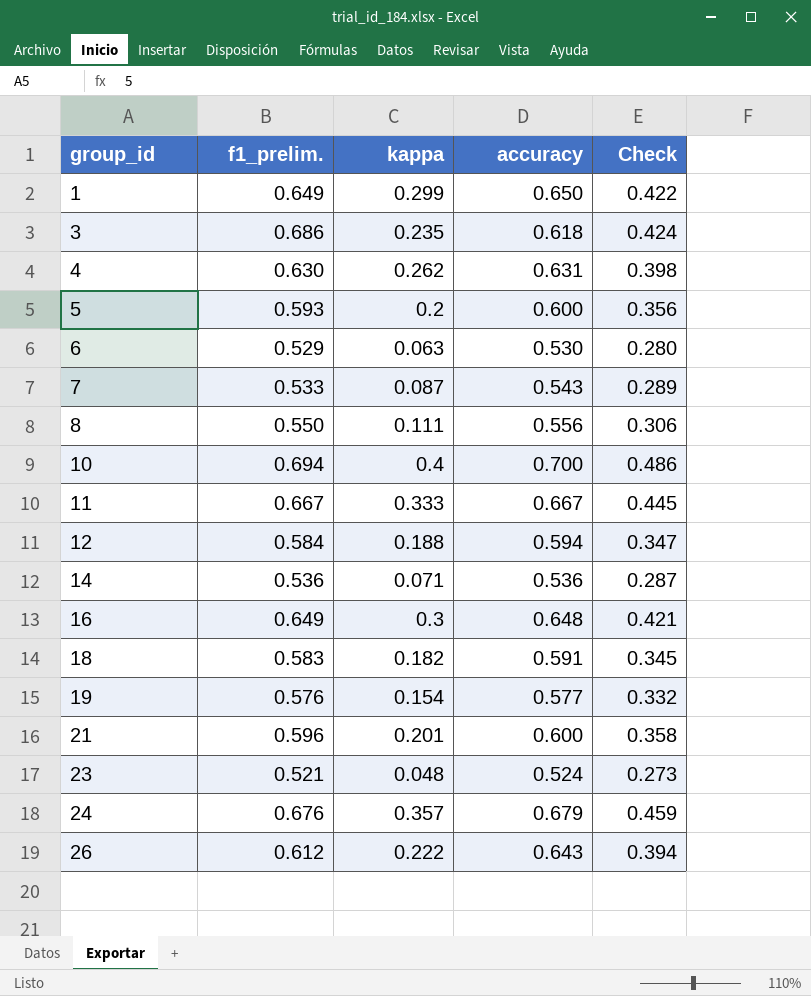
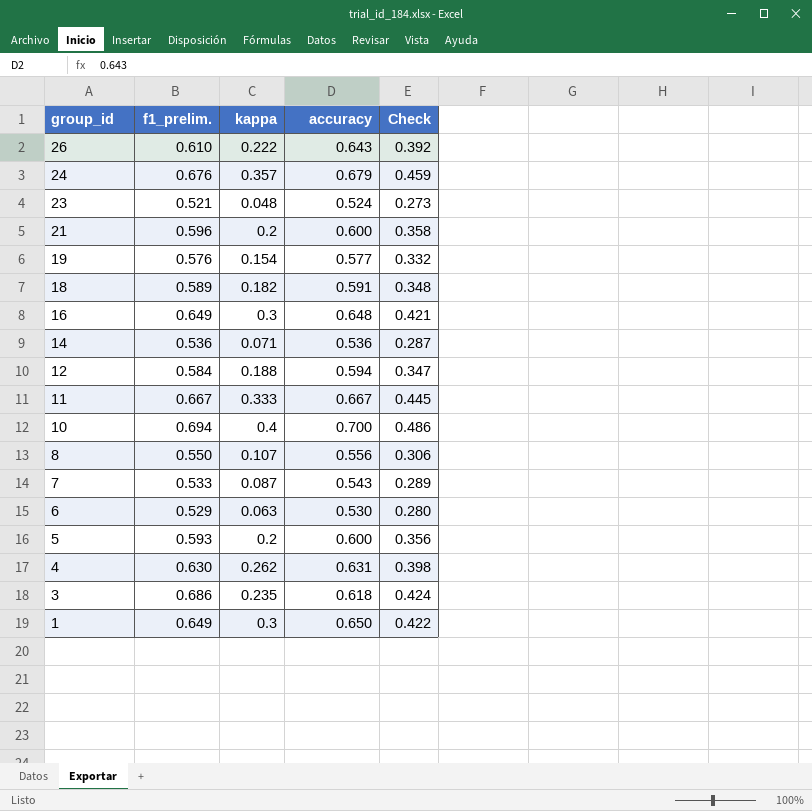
row order: group_id ascending -> group_id descending
26 | f1_prelim.: 0.612 -> 0.610
26 | Check: 0.394 -> 0.392
21 | kappa: 0.201 -> 0.2
18 | f1_prelim.: 0.583 -> 0.589
18 | Check: 0.345 -> 0.348
8 | kappa: 0.111 -> 0.107
1 | kappa: 0.299 -> 0.3

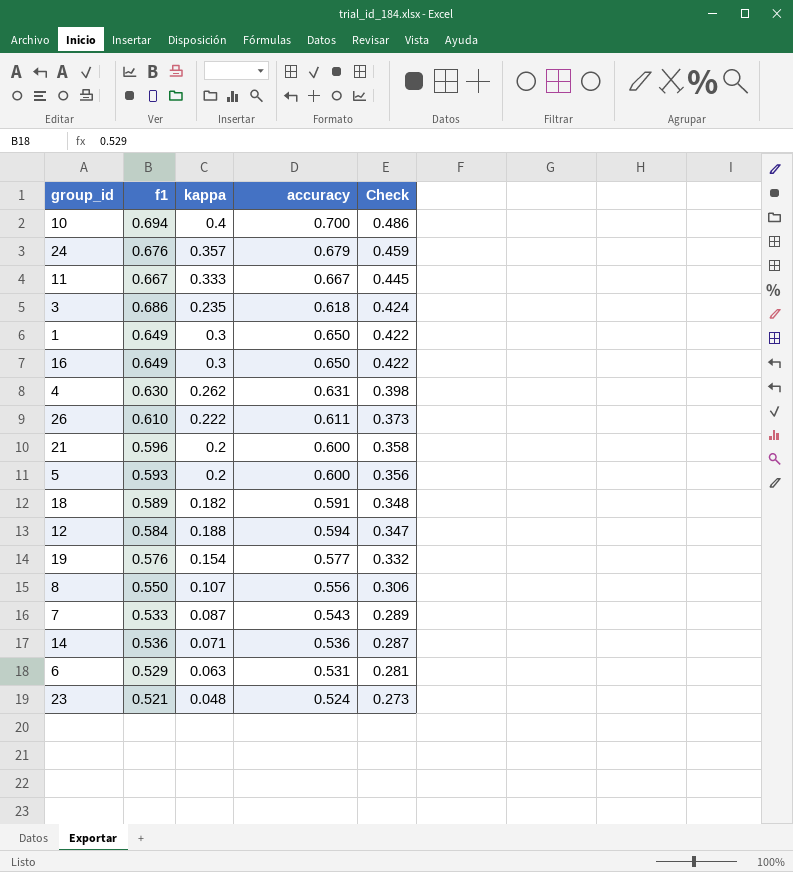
row order: group_id descending -> Check descending
column name: f1_prelim. -> f1
16 | accuracy: 0.648 -> 0.650
16 | Check: 0.421 -> 0.422
26 | accuracy: 0.643 -> 0.611
26 | Check: 0.392 -> 0.373
6 | accuracy: 0.530 -> 0.531
6 | Check: 0.280 -> 0.281

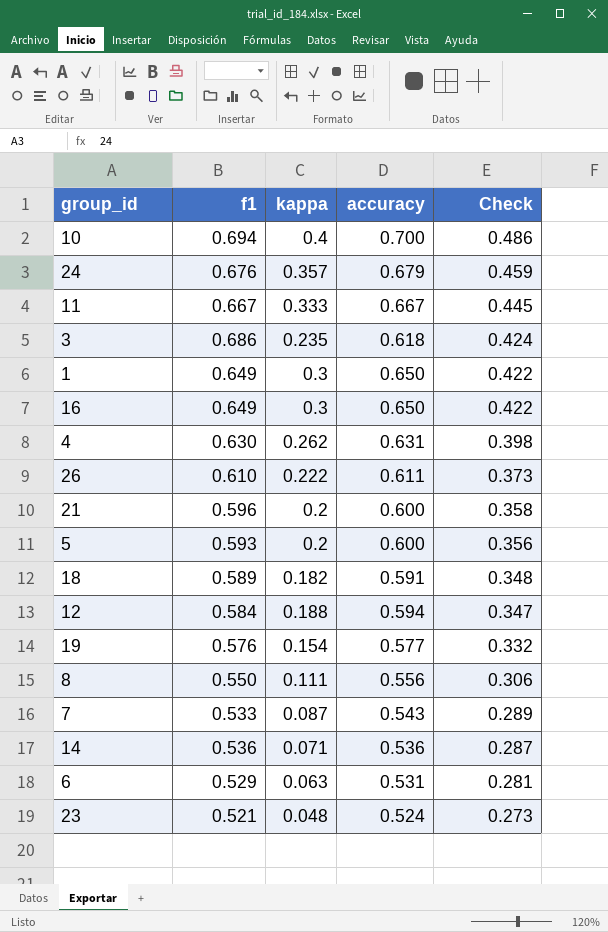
8 | kappa: 0.107 -> 0.111

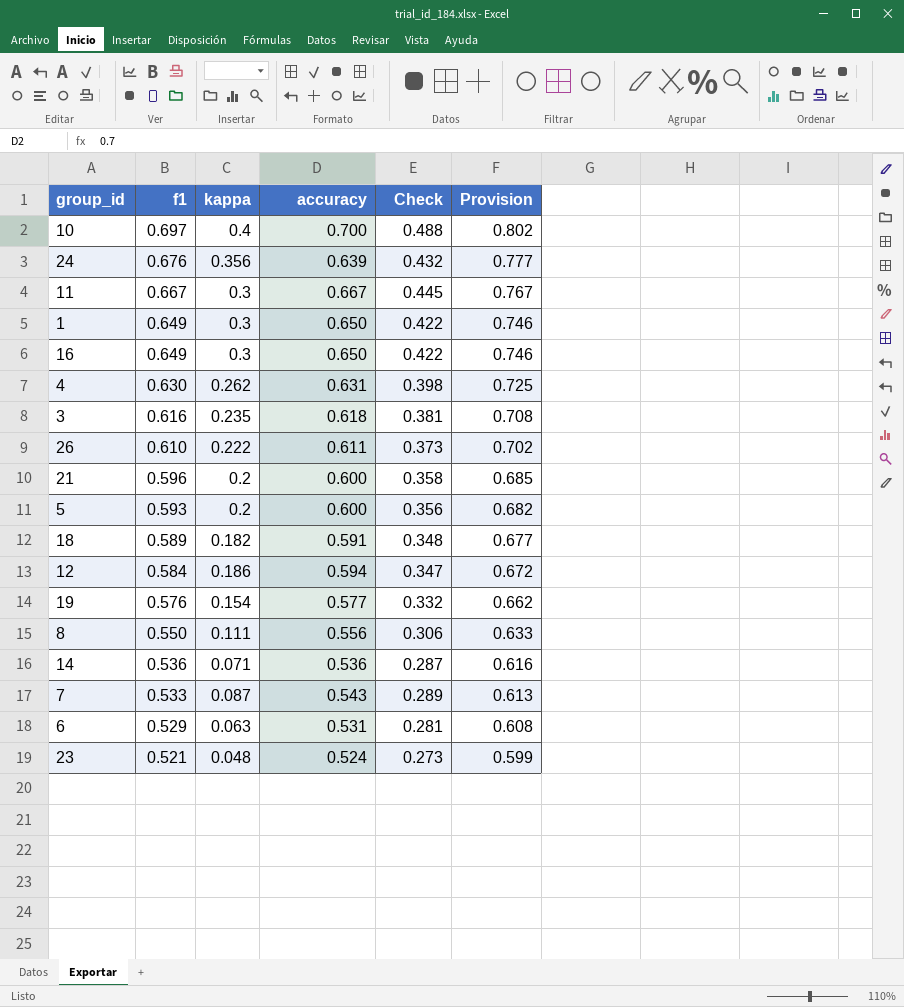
row order: Check descending -> f1 descending
column Provision | formula: none -> [f1] * 1.15
10 | f1: 0.694 -> 0.697
10 | Check: 0.486 -> 0.488
24 | kappa: 0.357 -> 0.356
24 | accuracy: 0.679 -> 0.639
24 | Check: 0.459 -> 0.432
11 | kappa: 0.333 -> 0.3
3 | f1: 0.686 -> 0.616
3 | Check: 0.424 -> 0.381
12 | kappa: 0.188 -> 0.186

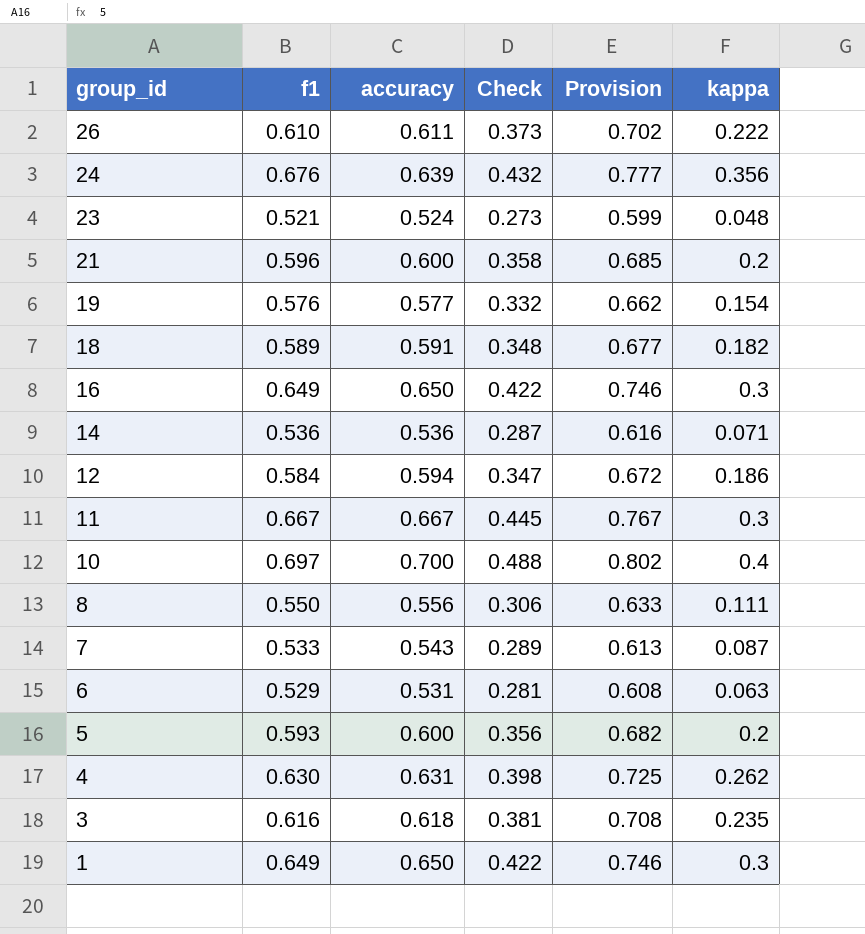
row order: f1 descending -> group_id descending
column kappa | position: 3 -> 6

